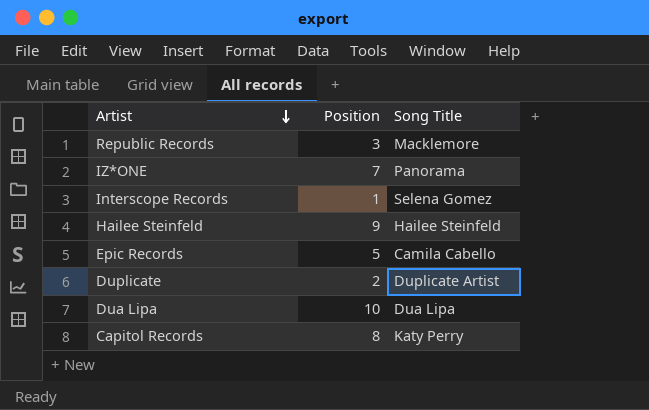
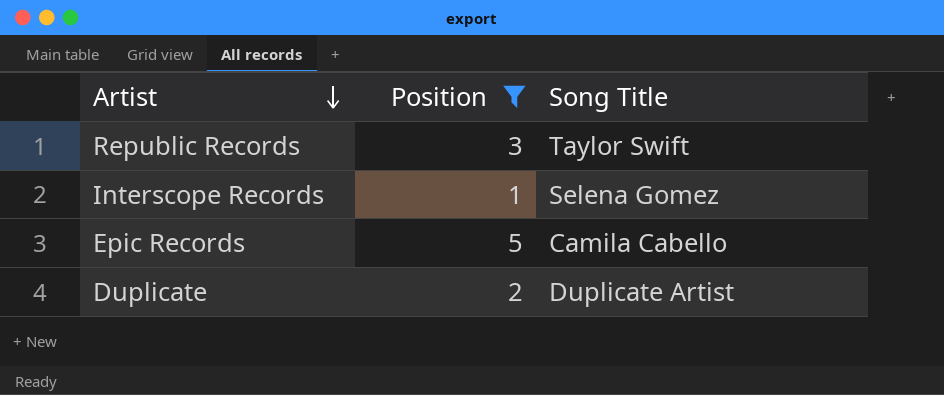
filter: none -> Position <= 5
Republic Records | Song Title: Macklemore -> Taylor Swift

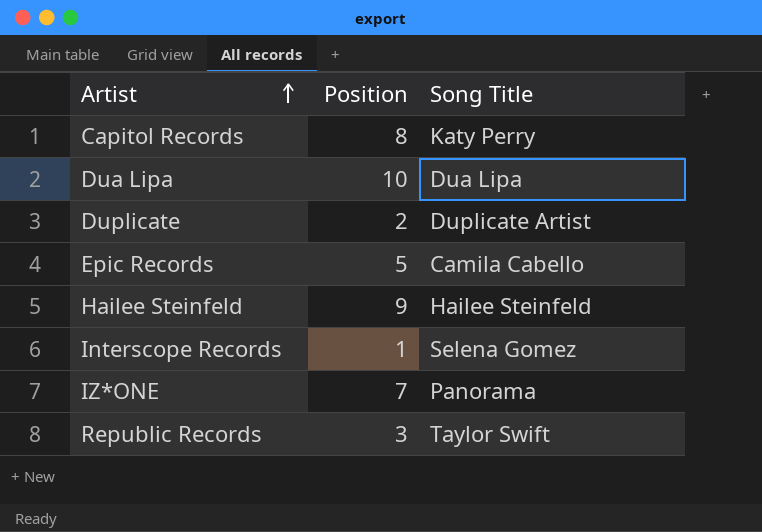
filter: Position <= 5 -> none
row order: Artist descending -> Artist ascending

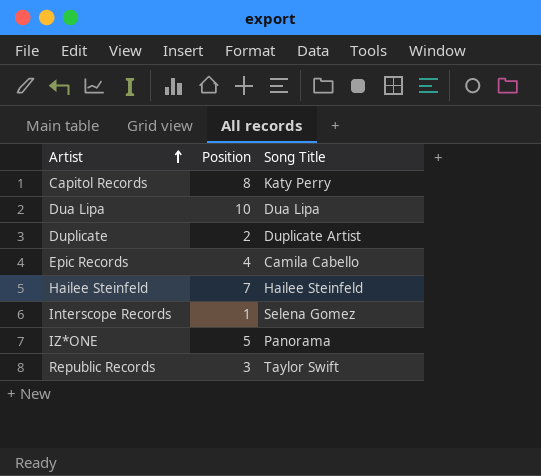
Epic Records | Position: 5 -> 4
Hailee Steinfeld | Position: 9 -> 7
IZ*ONE | Position: 7 -> 5

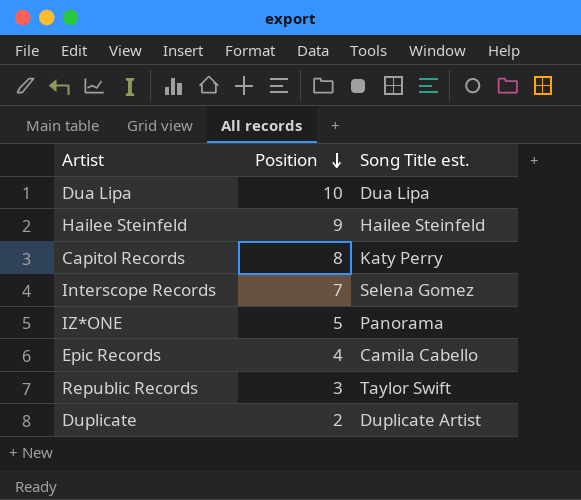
row order: Artist ascending -> Position descending
column name: Song Title -> Song Title est.
Hailee Steinfeld | Position: 7 -> 9
Interscope Records | Position: 1 -> 7

